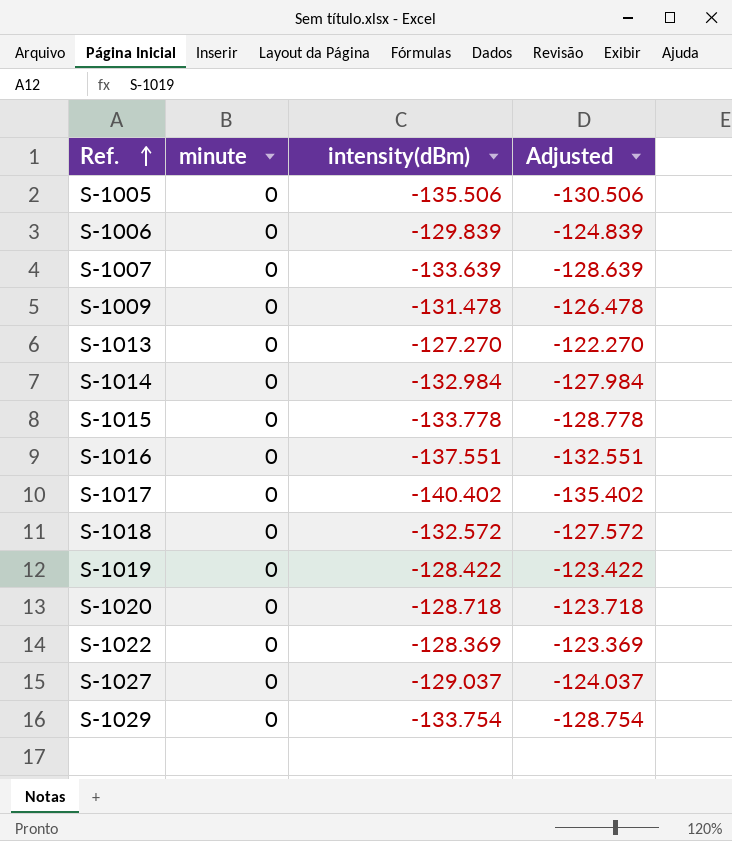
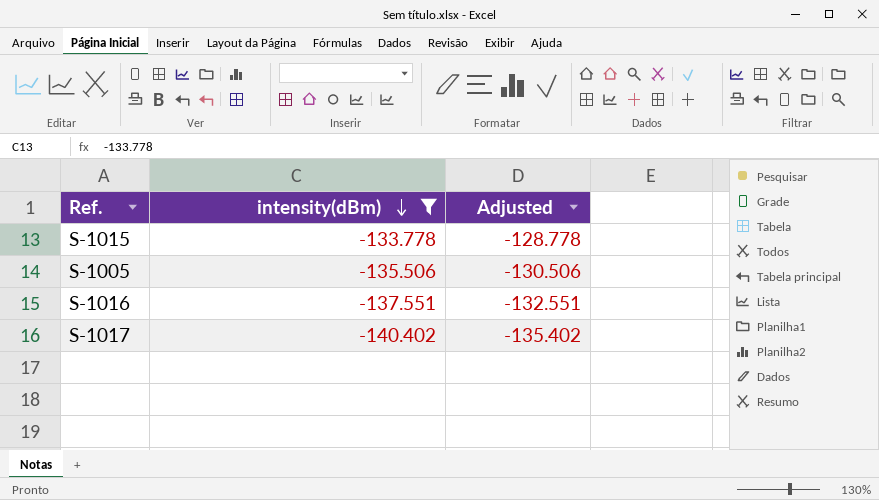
filter: none -> intensity(dBm) <= -133.778
row order: Ref. ascending -> intensity(dBm) descending
column minute | position: 2 -> none

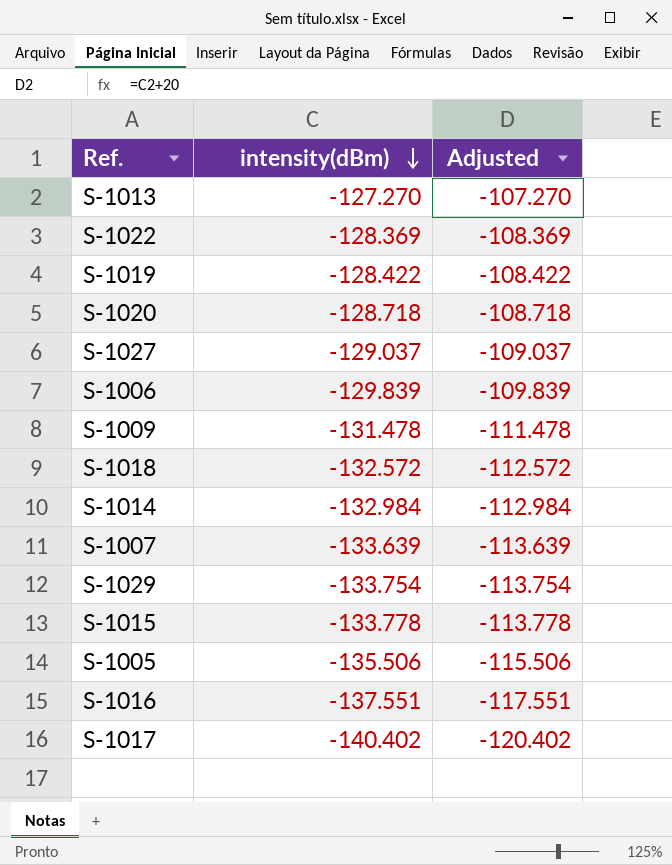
filter: intensity(dBm) <= -133.778 -> none
column Adjusted | formula: [intensity(dBm)] + 5 -> [intensity(dBm)] + 20

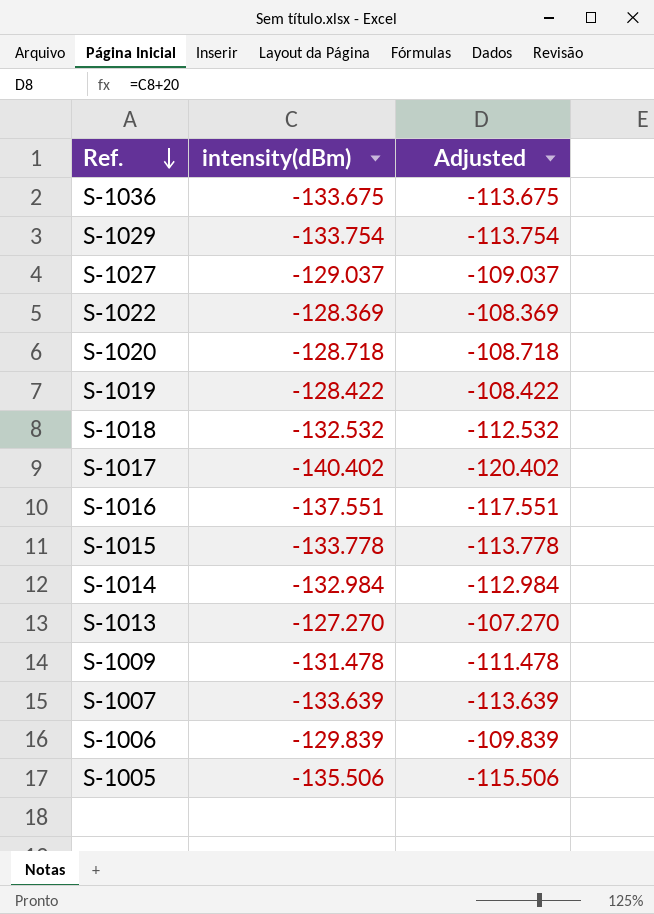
row order: intensity(dBm) descending -> Ref. descending
row S-1036: none -> -133.675 | -113.675
S-1018 | intensity(dBm): -132.572 -> -132.532
S-1018 | Adjusted: -112.572 -> -112.532

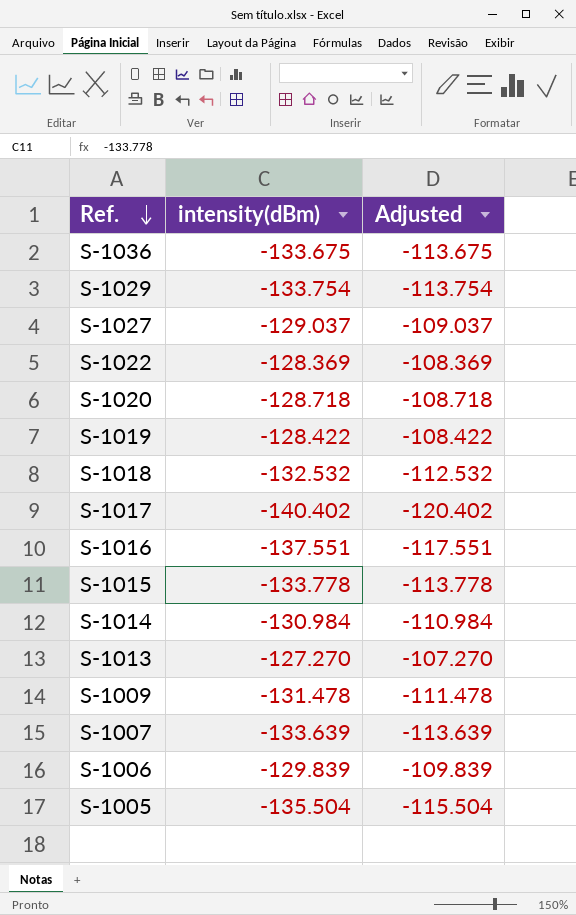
S-1014 | intensity(dBm): -132.984 -> -130.984
S-1014 | Adjusted: -112.984 -> -110.984
S-1005 | intensity(dBm): -135.506 -> -135.504
S-1005 | Adjusted: -115.506 -> -115.504

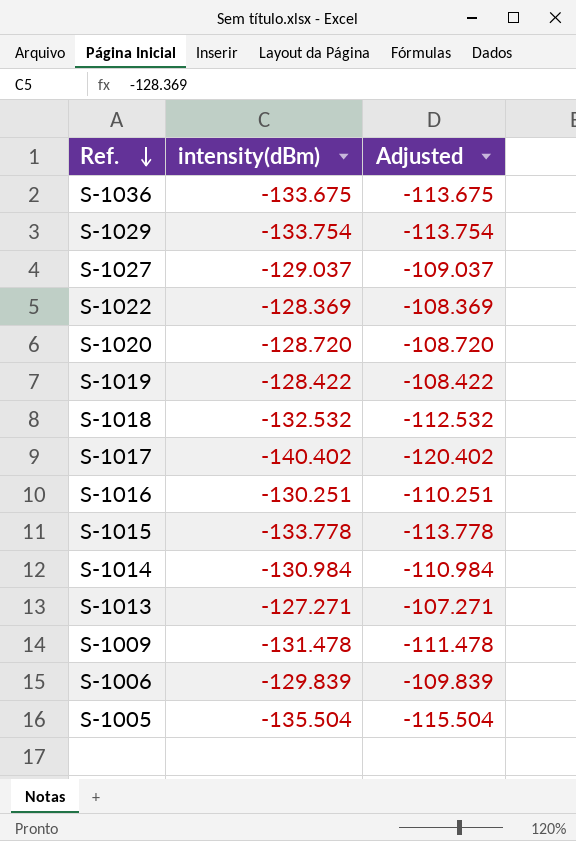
row S-1007: -133.639 | -113.639 -> none
S-1020 | intensity(dBm): -128.718 -> -128.720
S-1020 | Adjusted: -108.718 -> -108.720
S-1016 | intensity(dBm): -137.551 -> -130.251
S-1016 | Adjusted: -117.551 -> -110.251
S-1013 | intensity(dBm): -127.270 -> -127.271
S-1013 | Adjusted: -107.270 -> -107.271

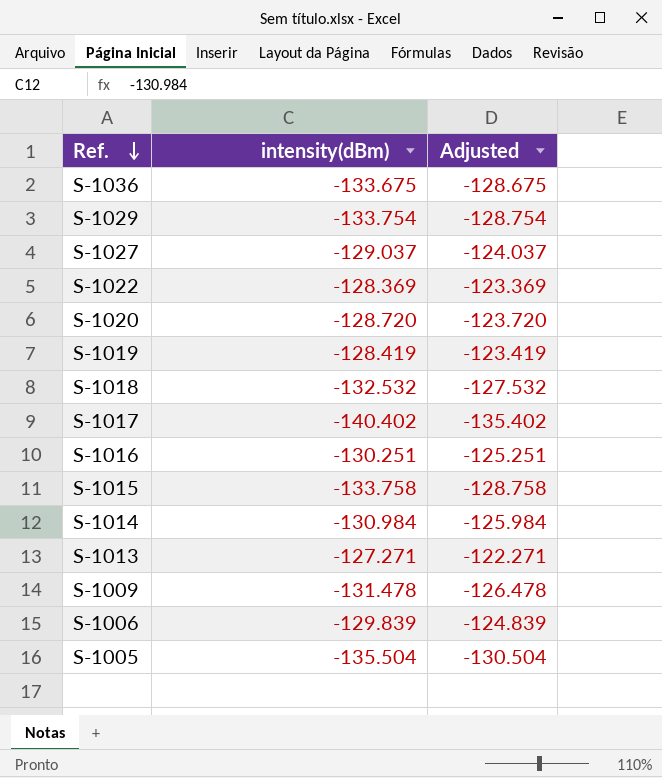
column Adjusted | formula: [intensity(dBm)] + 20 -> [intensity(dBm)] + 5
S-1019 | intensity(dBm): -128.422 -> -128.419
S-1015 | intensity(dBm): -133.778 -> -133.758

